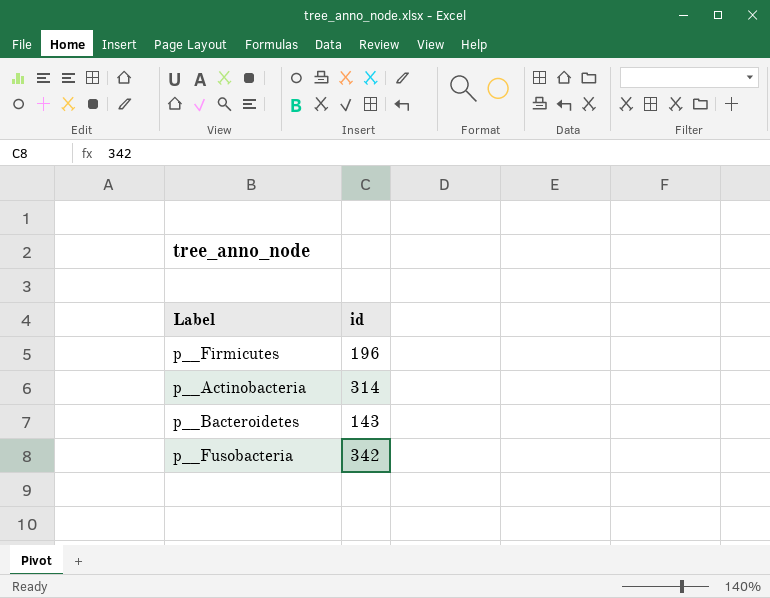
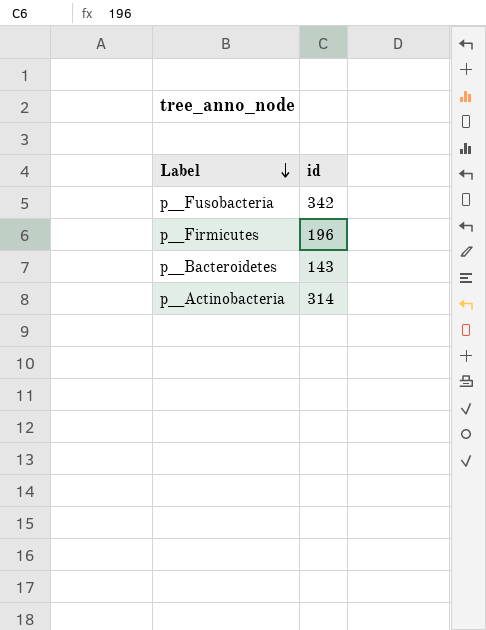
row order: none -> Label descending

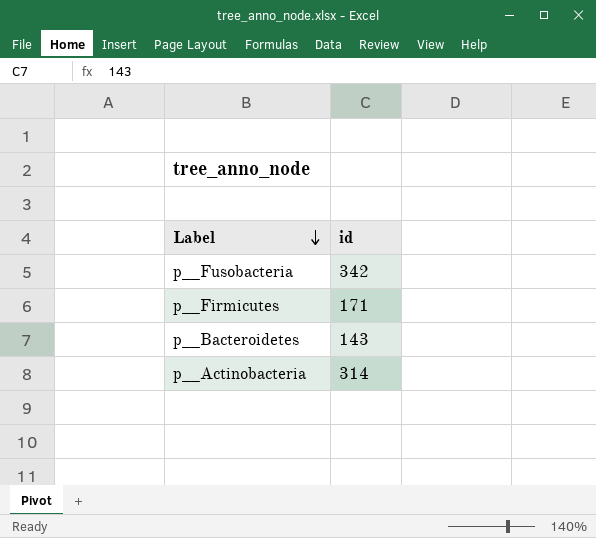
p__Firmicutes | id: 196 -> 171

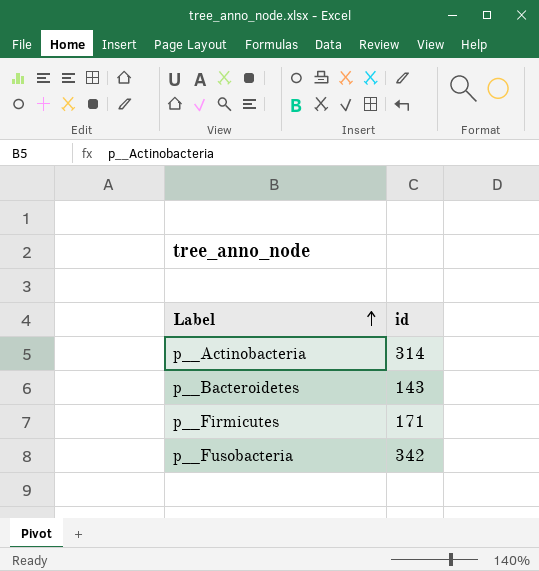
row order: Label descending -> Label ascending

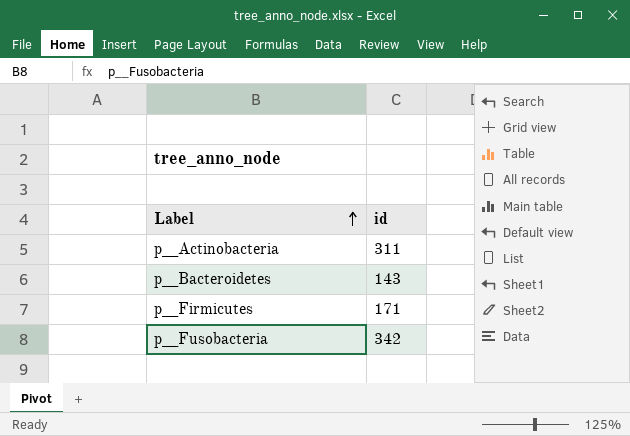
p__Actinobacteria | id: 314 -> 311

